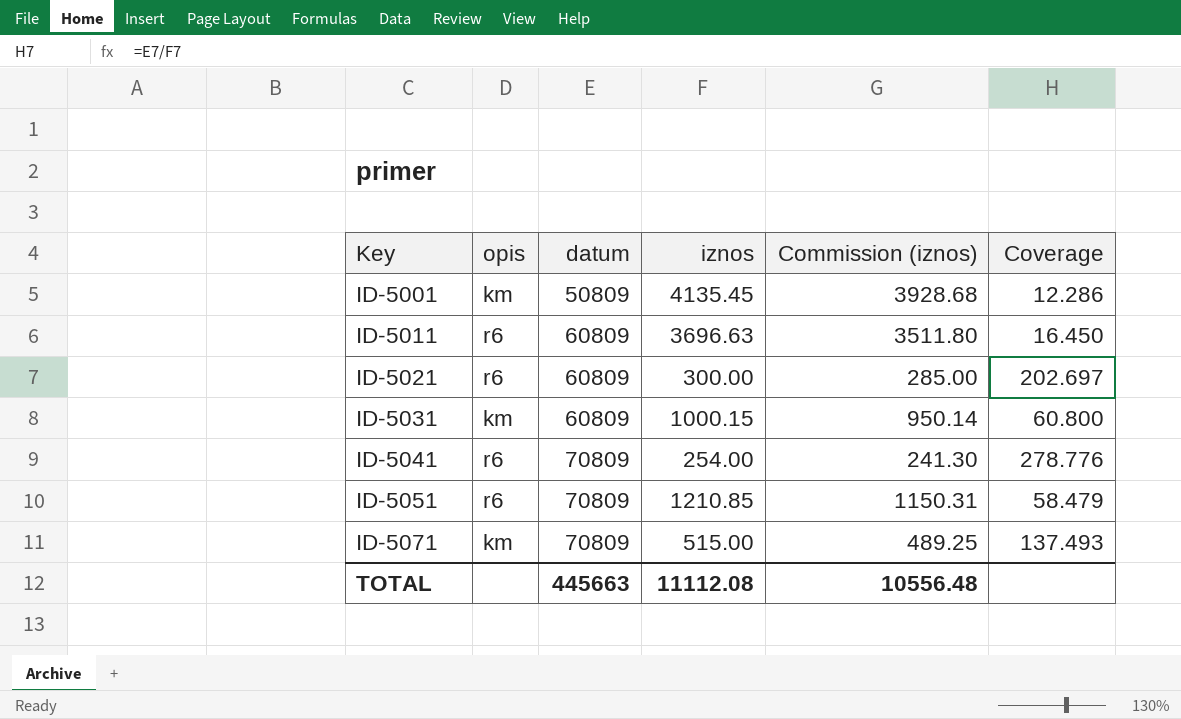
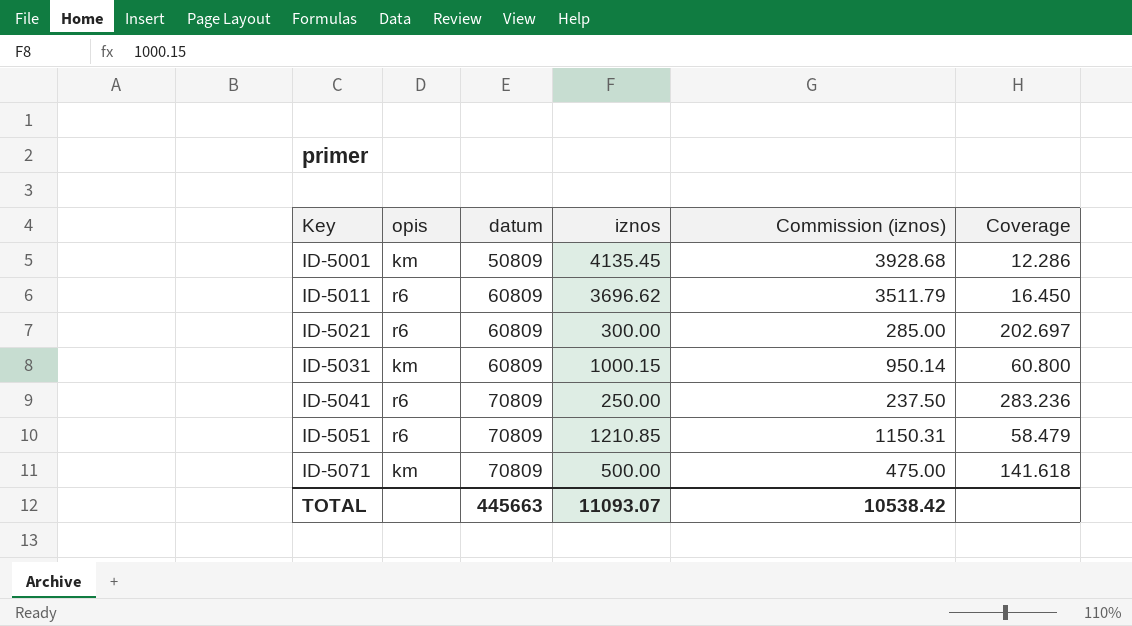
ID-5011 | iznos: 3696.63 -> 3696.62
ID-5011 | Commission (iznos): 3511.80 -> 3511.79
ID-5041 | iznos: 254.00 -> 250.00
ID-5041 | Commission (iznos): 241.30 -> 237.50
ID-5041 | Coverage: 278.776 -> 283.236
ID-5071 | iznos: 515.00 -> 500.00
ID-5071 | Commission (iznos): 489.25 -> 475.00
ID-5071 | Coverage: 137.493 -> 141.618
TOTAL | iznos: 11112.08 -> 11093.07
TOTAL | Commission (iznos): 10556.48 -> 10538.42

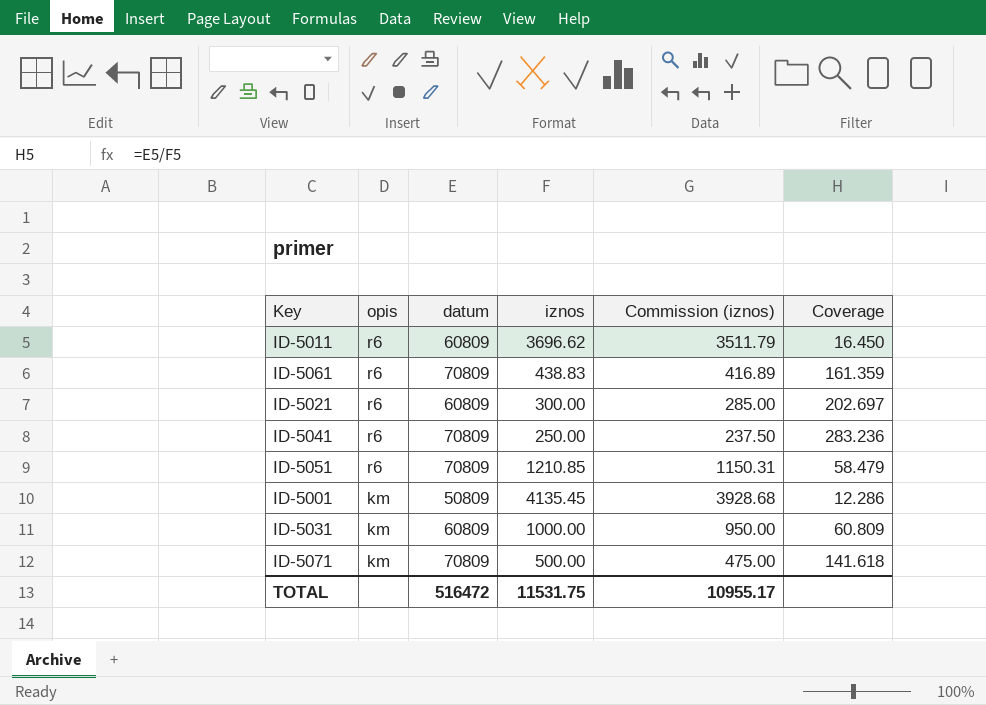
row order: Key ascending -> opis descending
row ID-5061: none -> r6 | 70809 | 438.83 | 416.89 | 161.359
ID-5031 | iznos: 1000.15 -> 1000.00
ID-5031 | Commission (iznos): 950.14 -> 950.00
ID-5031 | Coverage: 60.800 -> 60.809
TOTAL | datum: 445663 -> 516472
TOTAL | iznos: 11093.07 -> 11531.75
TOTAL | Commission (iznos): 10538.42 -> 10955.17

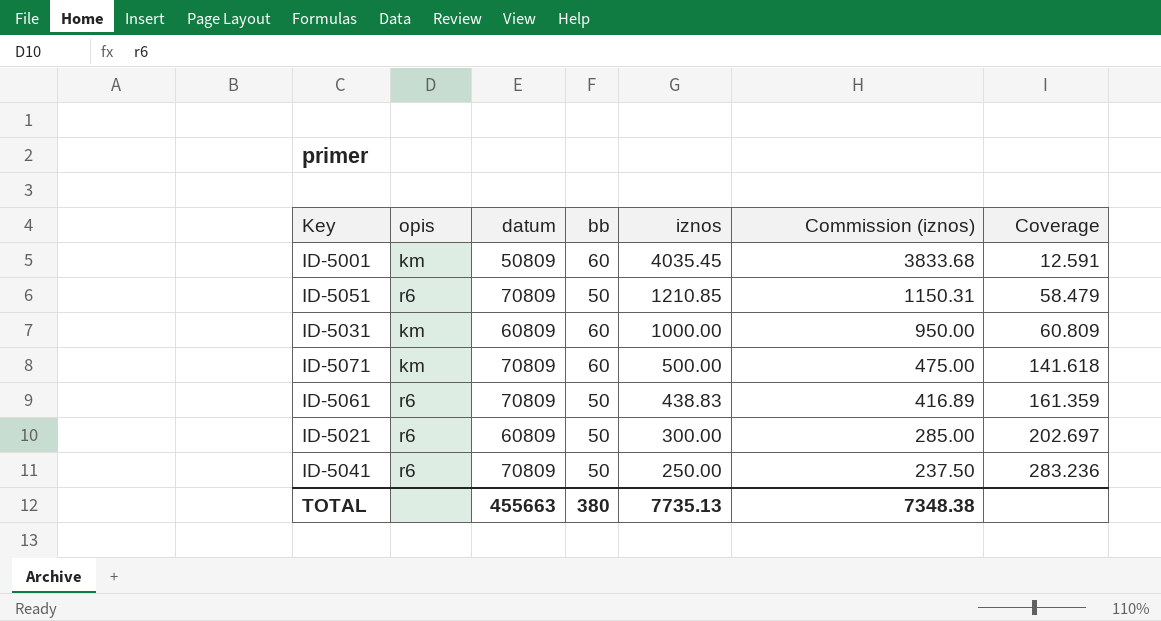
row order: opis descending -> iznos descending
column bb | position: none -> 4
row ID-5011: r6 | 60809 | 3696.62 | 3511.79 | 16.450 -> none
ID-5001 | iznos: 4135.45 -> 4035.45
ID-5001 | Commission (iznos): 3928.68 -> 3833.68
ID-5001 | Coverage: 12.286 -> 12.591
TOTAL | datum: 516472 -> 455663
TOTAL | iznos: 11531.75 -> 7735.13
TOTAL | Commission (iznos): 10955.17 -> 7348.38

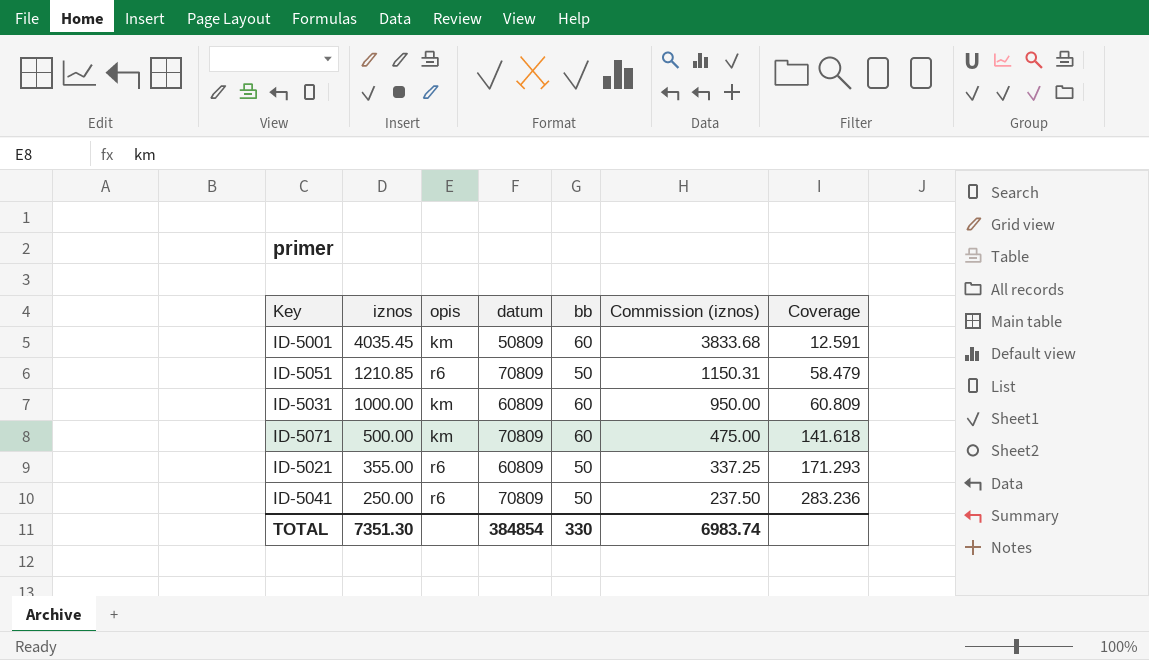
column iznos | position: 5 -> 2
row ID-5061: r6 | 70809 | 50 | 438.83 | 416.89 | 161.359 -> none
ID-5021 | iznos: 300.00 -> 355.00
ID-5021 | Commission (iznos): 285.00 -> 337.25
ID-5021 | Coverage: 202.697 -> 171.293
TOTAL | iznos: 7735.13 -> 7351.30
TOTAL | datum: 455663 -> 384854
TOTAL | bb: 380 -> 330
TOTAL | Commission (iznos): 7348.38 -> 6983.74

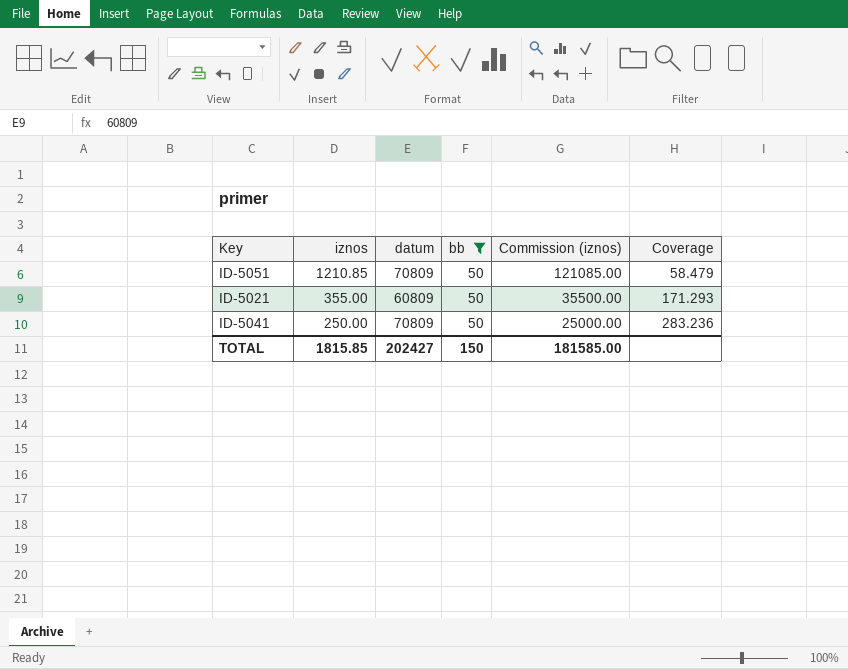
filter: none -> bb = 50
column opis | position: 3 -> none
column Commission (iznos) | formula: [iznos] * 0.95 -> [iznos] * 100
TOTAL | iznos: 7351.30 -> 1815.85
TOTAL | datum: 384854 -> 202427
TOTAL | bb: 330 -> 150
TOTAL | Commission (iznos): 6983.74 -> 181585.00

